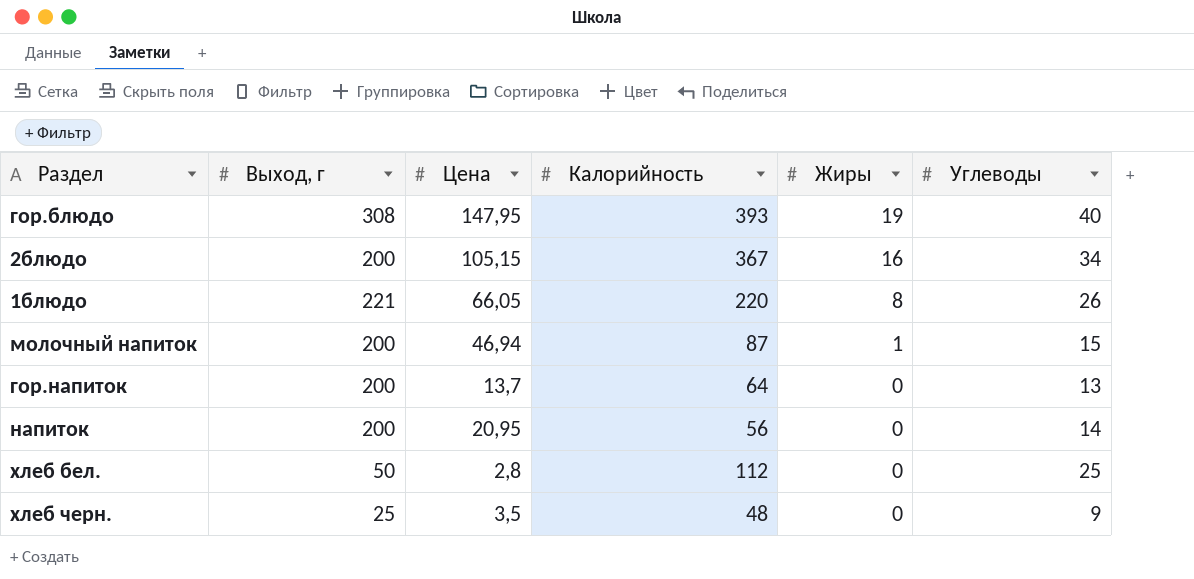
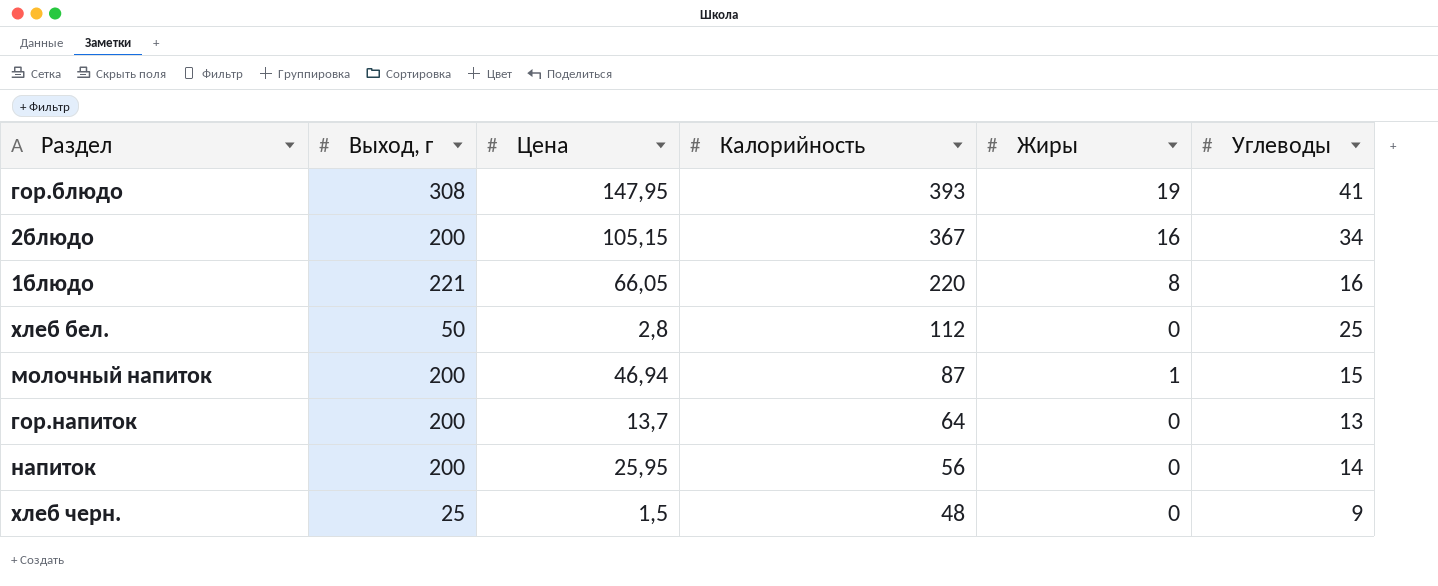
row order: Жиры descending -> Калорийность descending
гор.блюдо | Углеводы: 40 -> 41
1блюдо | Углеводы: 26 -> 16
напиток | Цена: 20,95 -> 25,95
хлеб черн. | Цена: 3,5 -> 1,5

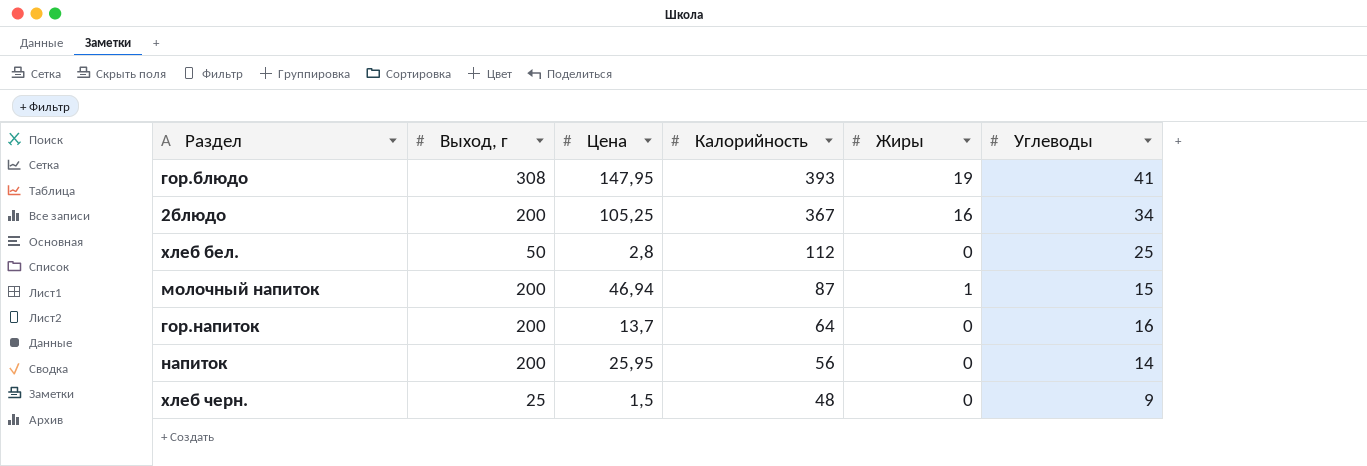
row 1блюдо: 221 | 66,05 | 220 | 8 | 16 -> none
2блюдо | Цена: 105,15 -> 105,25
гор.напиток | Углеводы: 13 -> 16

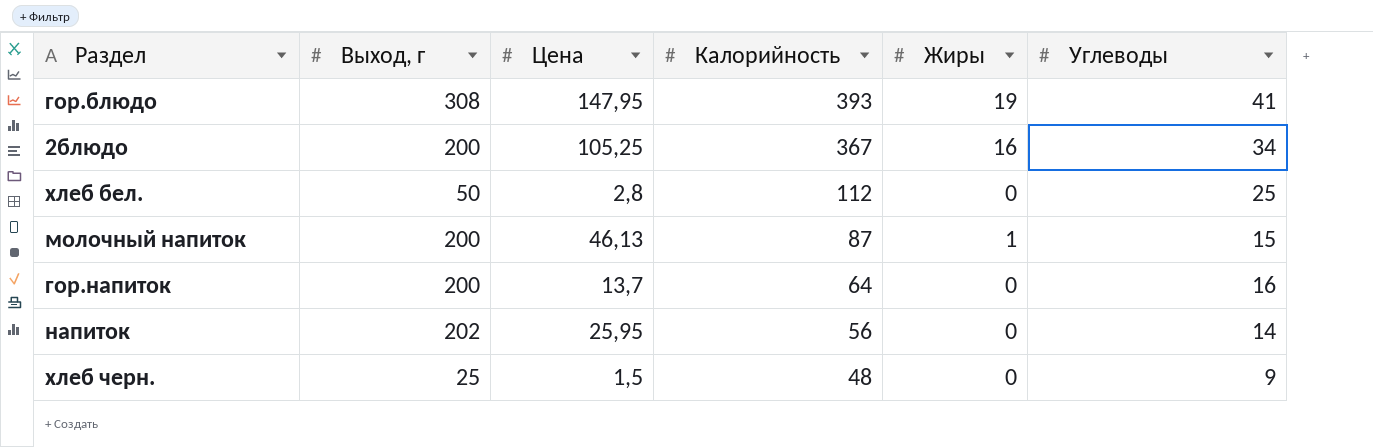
молочный напиток | Цена: 46,94 -> 46,13
напиток | Выход, г: 200 -> 202

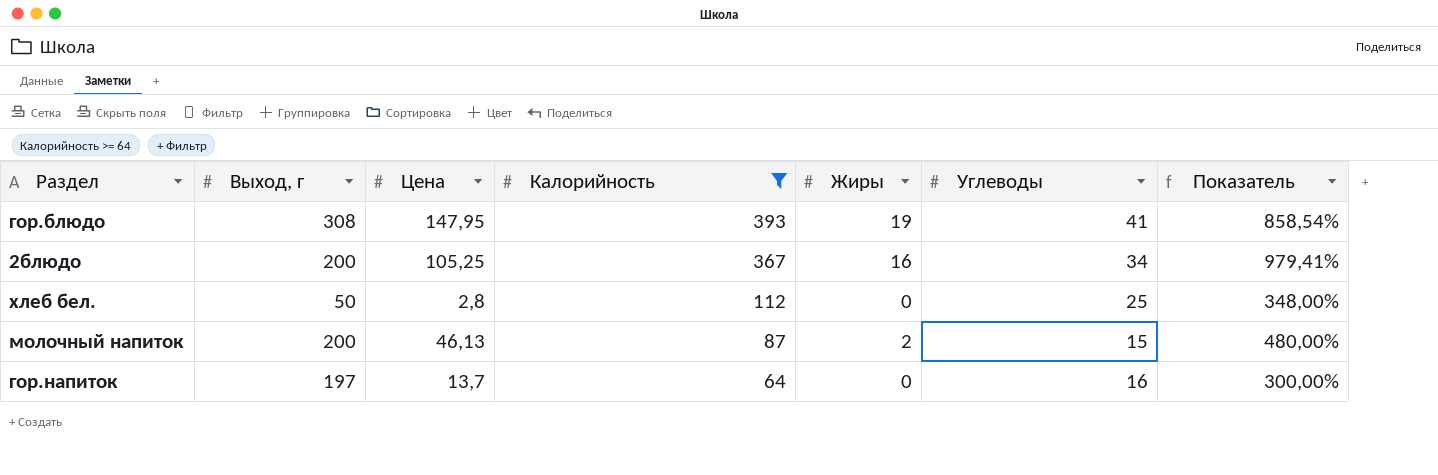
filter: none -> Калорийность >= 64
column Показатель | formula: none -> ([Калорийность] - [Углеводы]) / [Углеводы]
молочный напиток | Жиры: 1 -> 2
гор.напиток | Выход, г: 200 -> 197

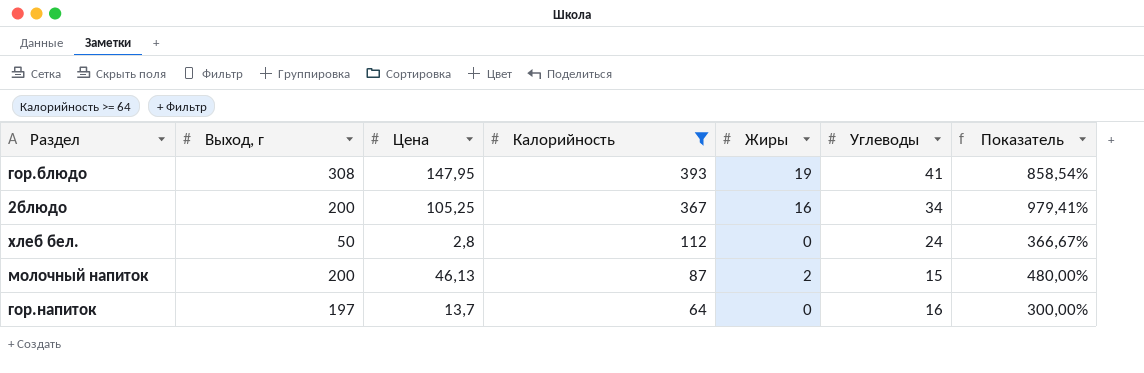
хлеб бел. | Углеводы: 25 -> 24
хлеб бел. | Показатель: 348,00% -> 366,67%

